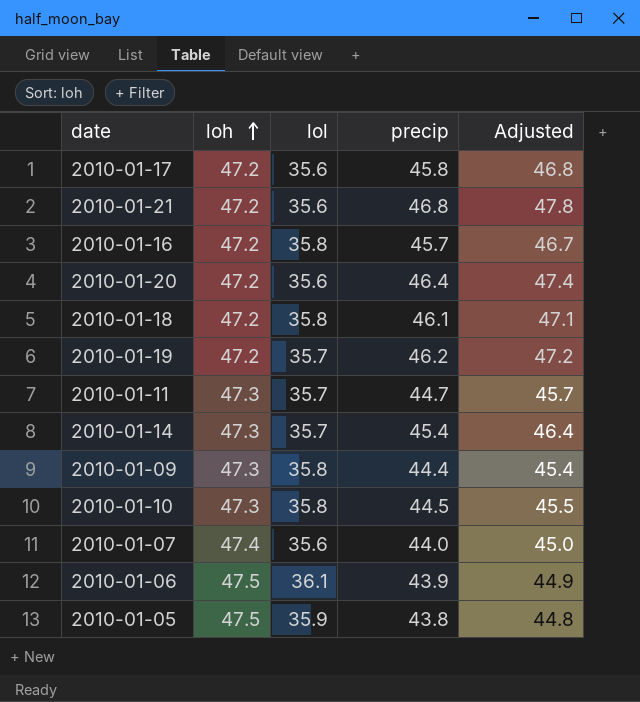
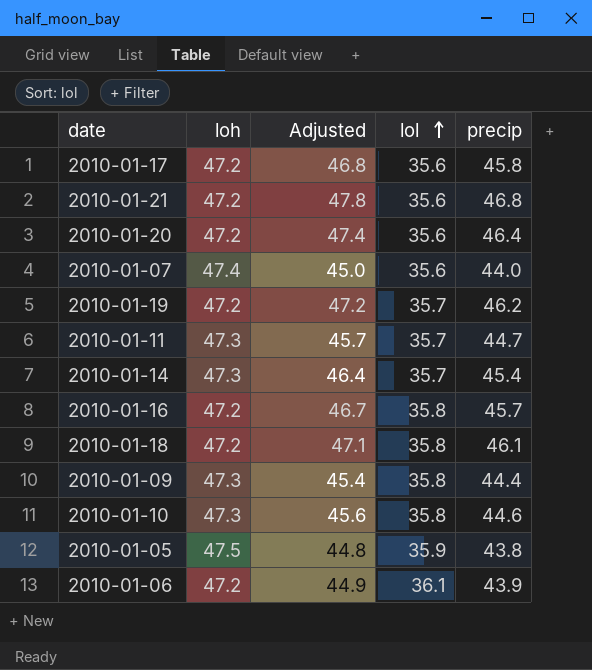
row order: loh ascending -> lol ascending
column Adjusted | position: 5 -> 3
2010-01-10 | Adjusted: 45.5 -> 45.6
2010-01-10 | precip: 44.5 -> 44.6
2010-01-06 | loh: 47.5 -> 47.2

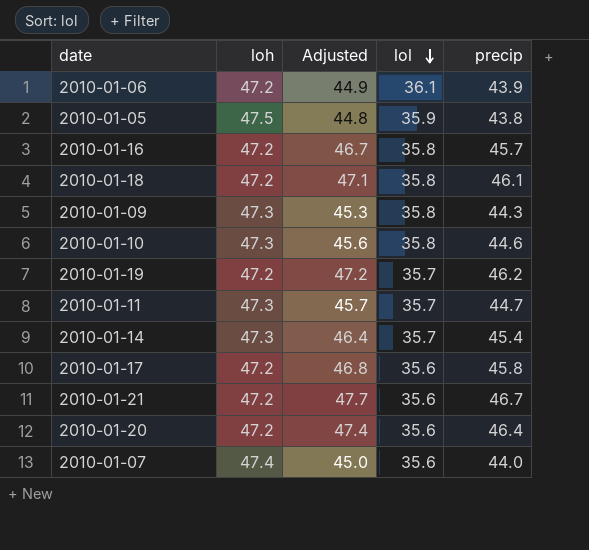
row order: lol ascending -> lol descending
2010-01-09 | Adjusted: 45.4 -> 45.3
2010-01-09 | precip: 44.4 -> 44.3
2010-01-21 | Adjusted: 47.8 -> 47.7
2010-01-21 | precip: 46.8 -> 46.7

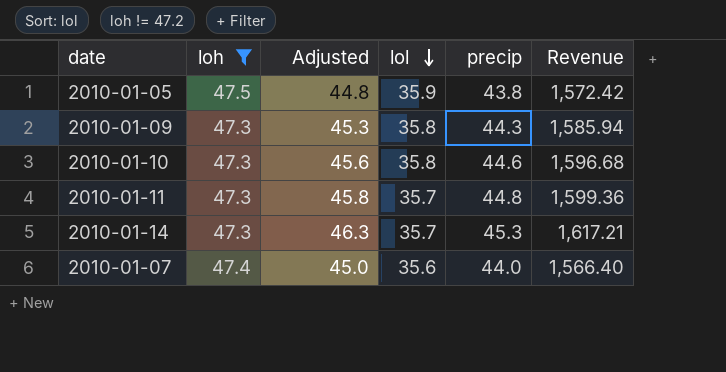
filter: none -> loh != 47.2
column Revenue | formula: none -> [lol] * [precip]
2010-01-11 | Adjusted: 45.7 -> 45.8
2010-01-11 | precip: 44.7 -> 44.8
2010-01-14 | Adjusted: 46.4 -> 46.3
2010-01-14 | precip: 45.4 -> 45.3

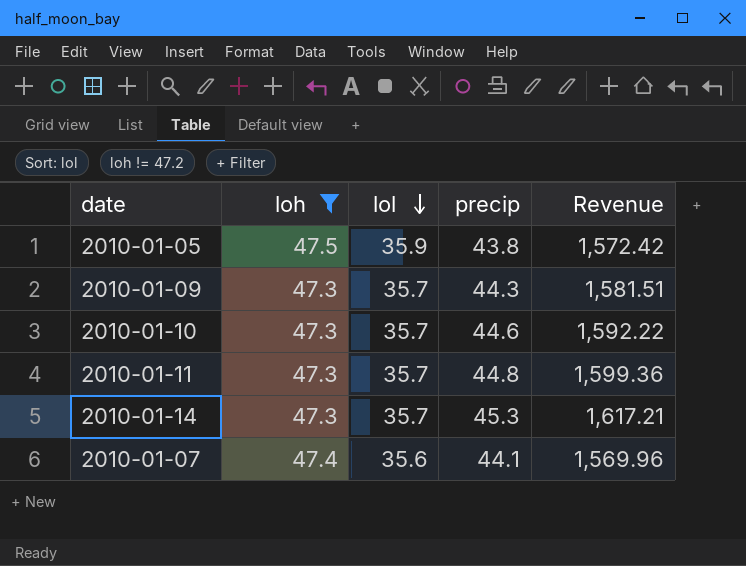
column Adjusted | formula: [precip] + 1 -> none
2010-01-09 | lol: 35.8 -> 35.7
2010-01-09 | Revenue: 1,585.94 -> 1,581.51
2010-01-10 | lol: 35.8 -> 35.7
2010-01-10 | Revenue: 1,596.68 -> 1,592.22
2010-01-07 | precip: 44.0 -> 44.1
2010-01-07 | Revenue: 1,566.40 -> 1,569.96

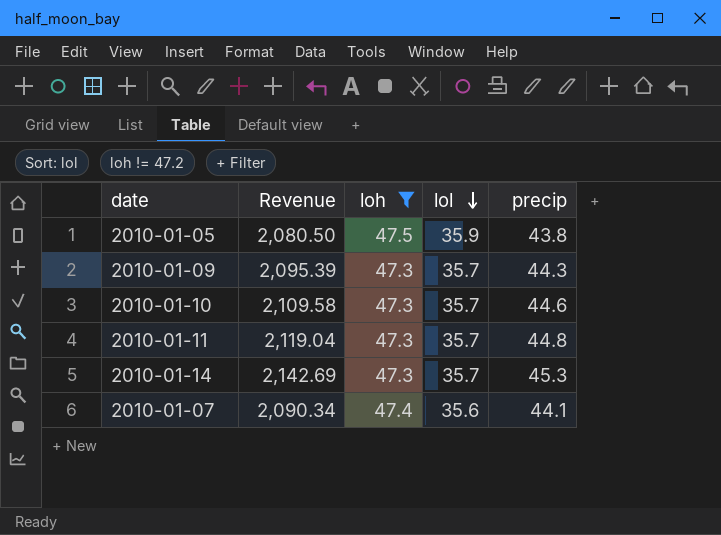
column Revenue | formula: [lol] * [precip] -> [loh] * [precip]
column Revenue | position: 5 -> 2

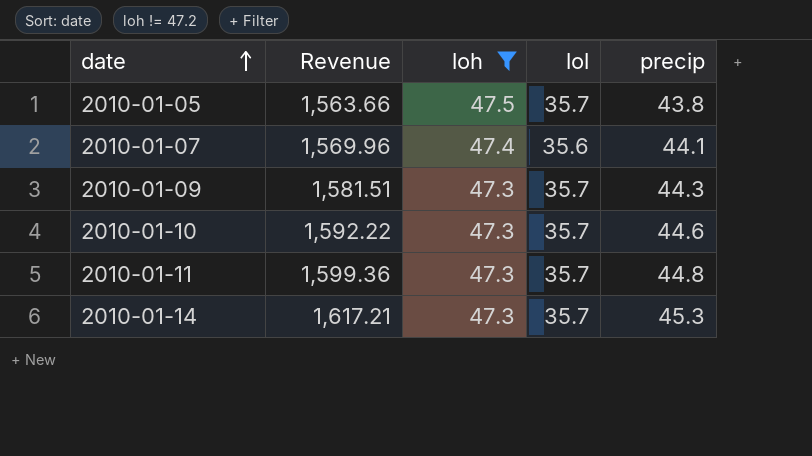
row order: lol descending -> date ascending
column Revenue | formula: [loh] * [precip] -> [lol] * [precip]
2010-01-05 | lol: 35.9 -> 35.7

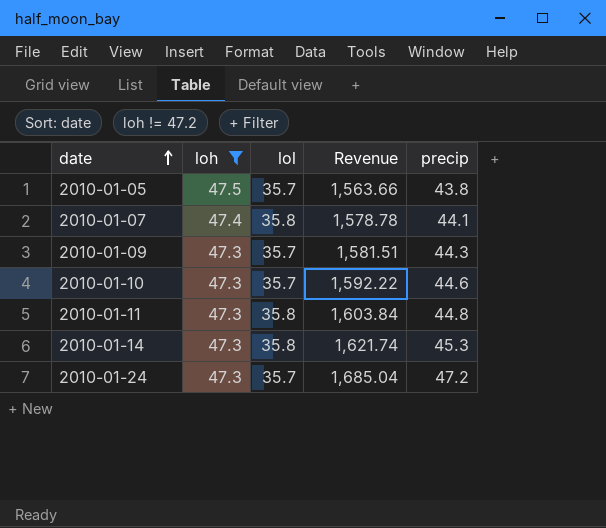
column Revenue | position: 2 -> 4
2010-01-07 | lol: 35.6 -> 35.8
2010-01-07 | Revenue: 1,569.96 -> 1,578.78
2010-01-11 | lol: 35.7 -> 35.8
2010-01-11 | Revenue: 1,599.36 -> 1,603.84
2010-01-14 | lol: 35.7 -> 35.8
2010-01-14 | Revenue: 1,617.21 -> 1,621.74
row 2010-01-24: none -> 47.3 | 35.7 | 1,685.04 | 47.2

